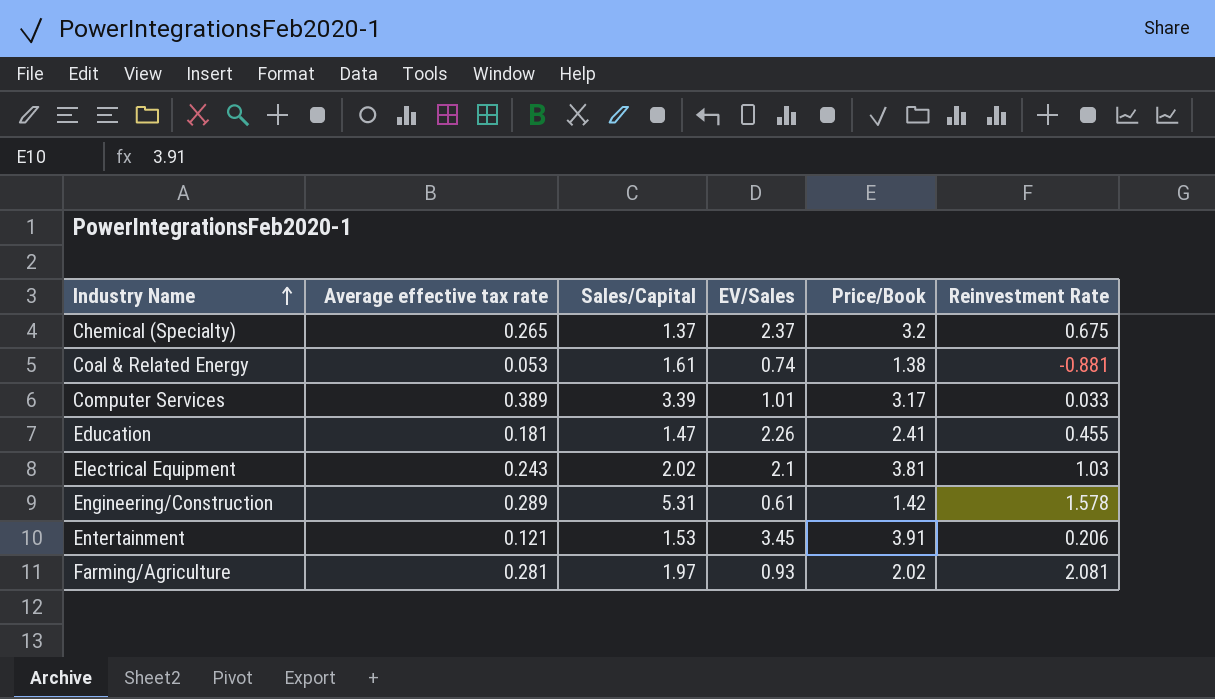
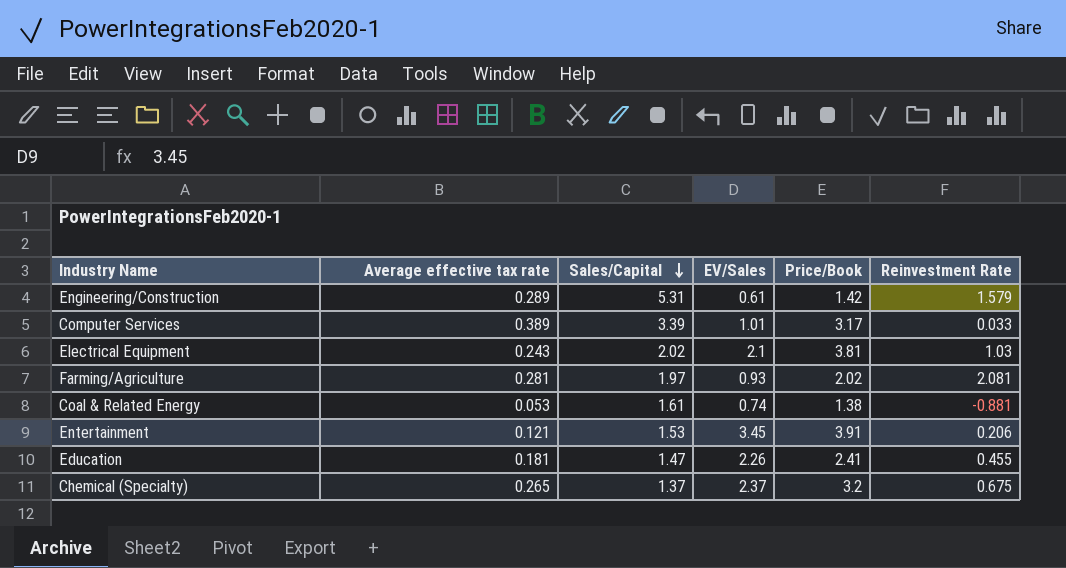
row order: Industry Name ascending -> Sales/Capital descending
Engineering/Construction | Reinvestment Rate: 1.578 -> 1.579

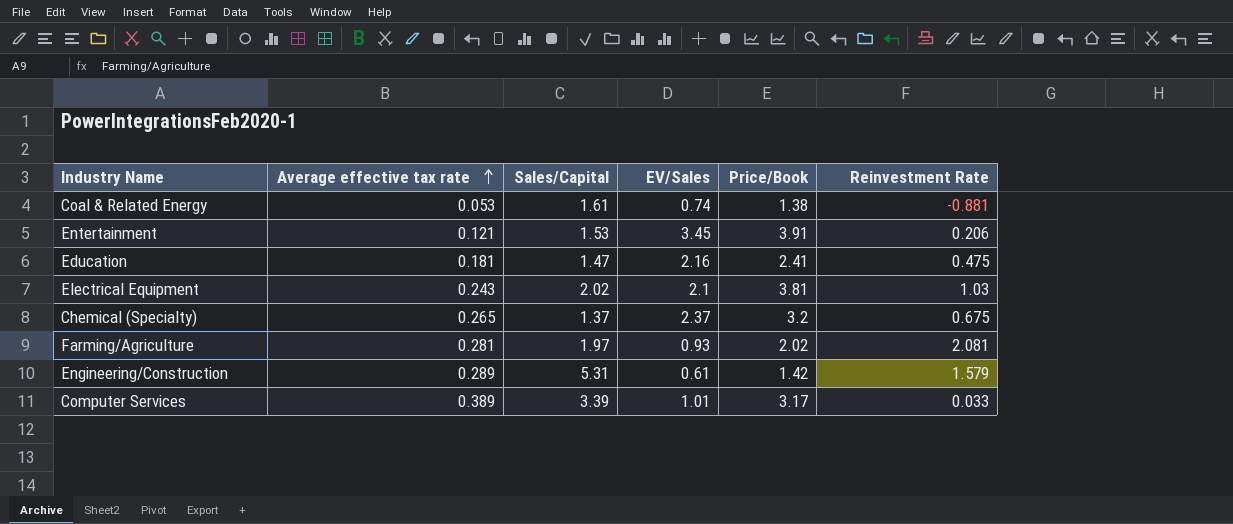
row order: Sales/Capital descending -> Average effective tax rate ascending
Education | EV/Sales: 2.26 -> 2.16
Education | Reinvestment Rate: 0.455 -> 0.475

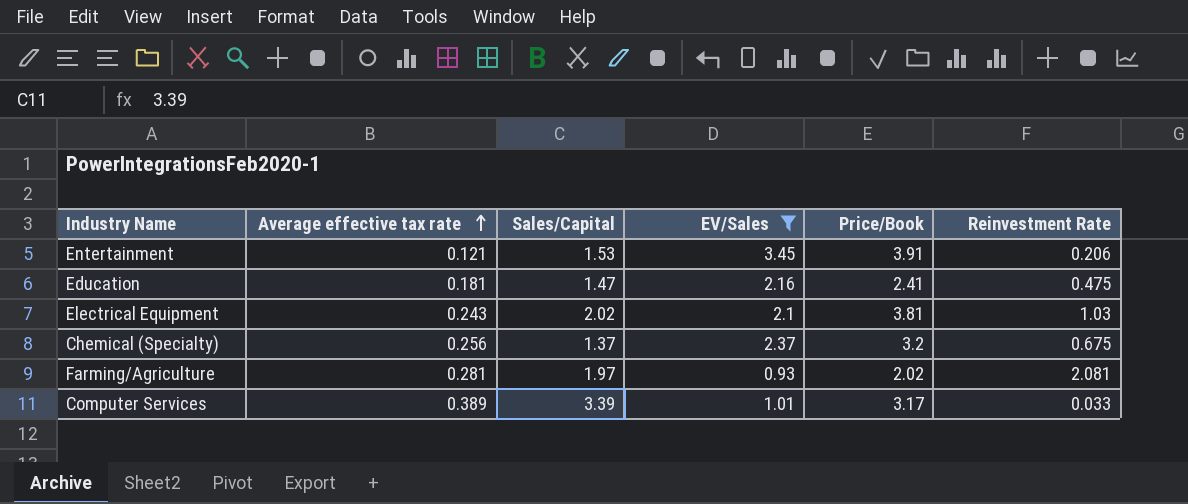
filter: none -> EV/Sales >= 0.93
Chemical (Specialty) | Average effective tax rate: 0.265 -> 0.256

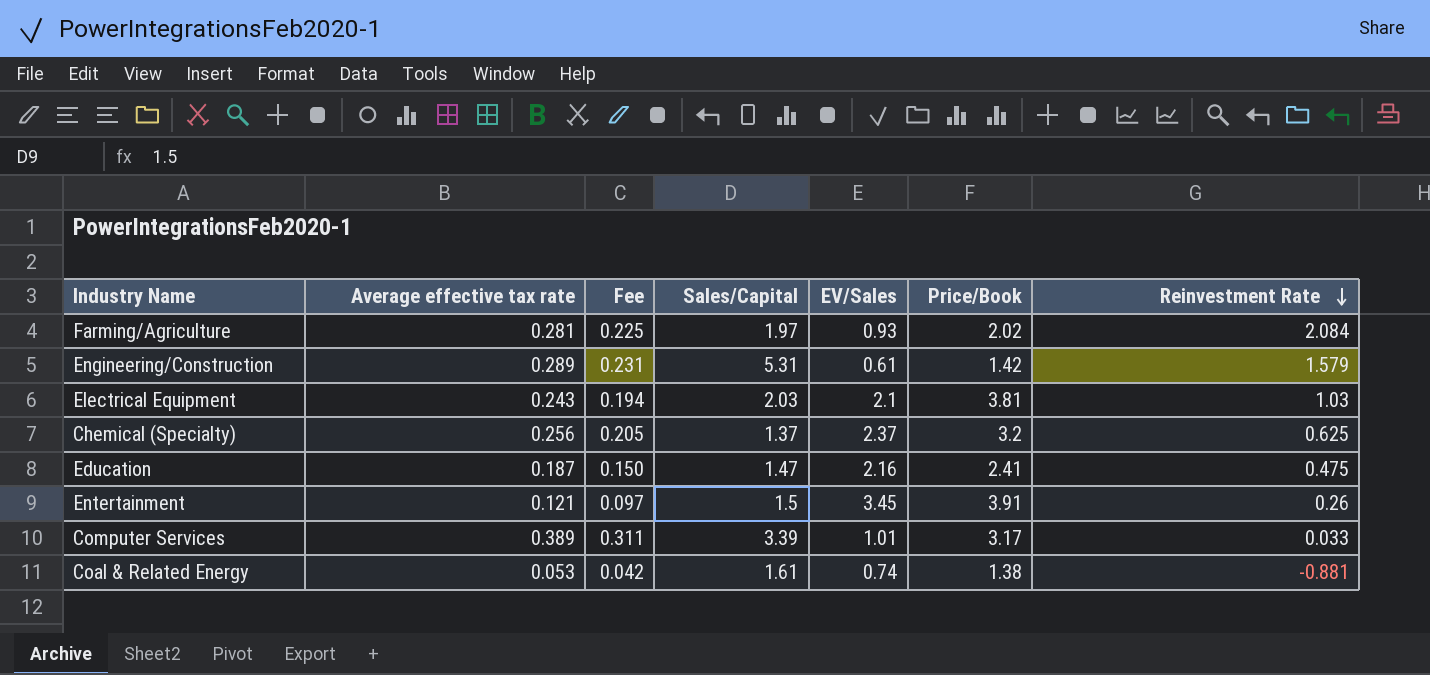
filter: EV/Sales >= 0.93 -> none
row order: Average effective tax rate ascending -> Reinvestment Rate descending
column Fee | formula: none -> [Average effective tax rate] * 0.8
Farming/Agriculture | Reinvestment Rate: 2.081 -> 2.084
Electrical Equipment | Sales/Capital: 2.02 -> 2.03
Chemical (Specialty) | Reinvestment Rate: 0.675 -> 0.625
Education | Average effective tax rate: 0.181 -> 0.187
Entertainment | Sales/Capital: 1.53 -> 1.5
Entertainment | Reinvestment Rate: 0.206 -> 0.26

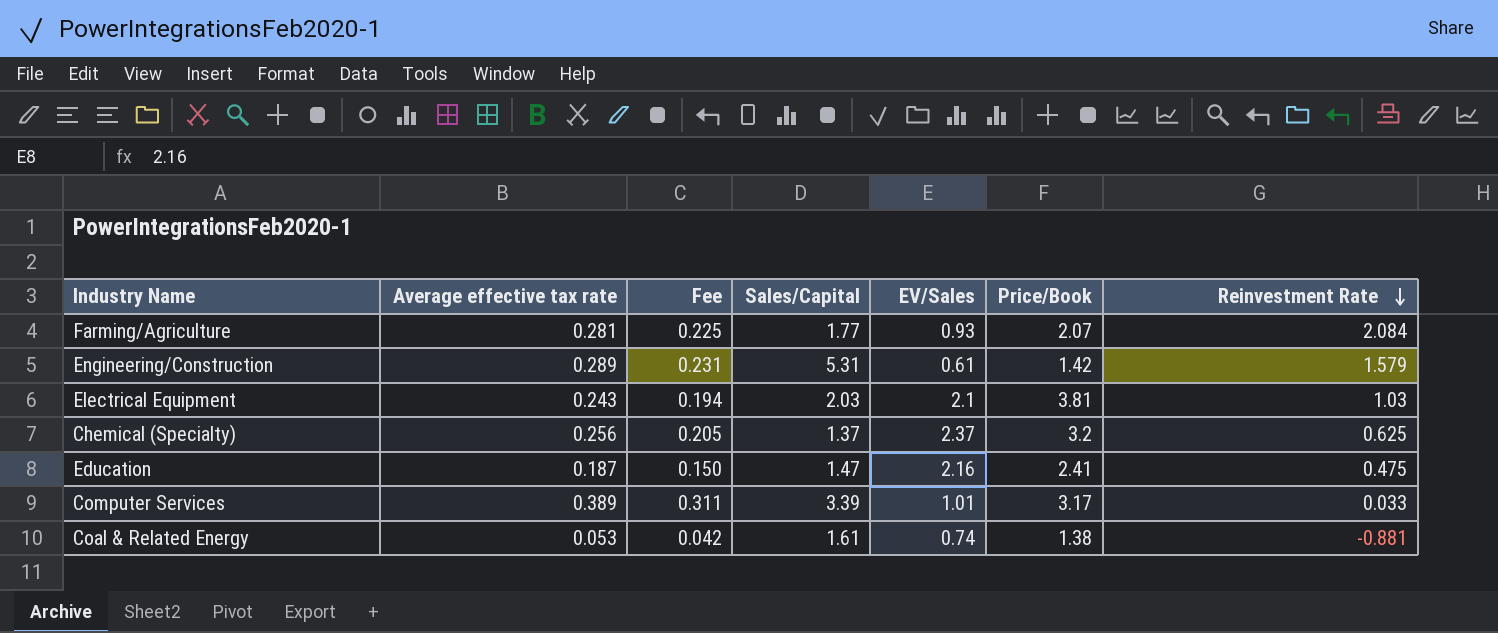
row Entertainment: 0.121 | 0.097 | 1.5 | 3.45 | 3.91 | 0.26 -> none
Farming/Agriculture | Sales/Capital: 1.97 -> 1.77
Farming/Agriculture | Price/Book: 2.02 -> 2.07

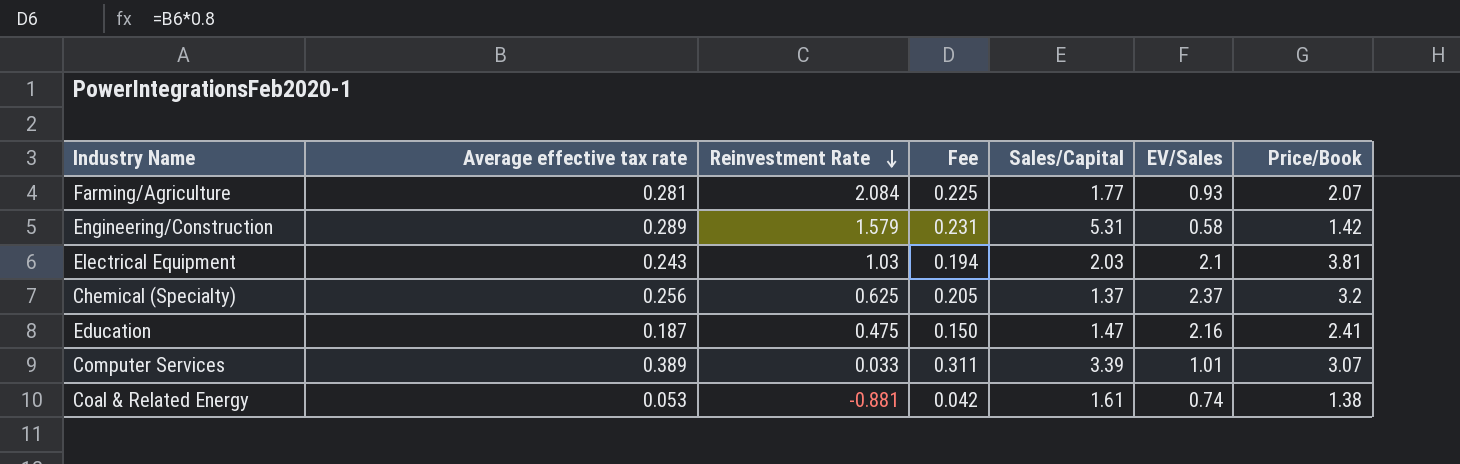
column Reinvestment Rate | position: 7 -> 3
Engineering/Construction | EV/Sales: 0.61 -> 0.58
Computer Services | Price/Book: 3.17 -> 3.07

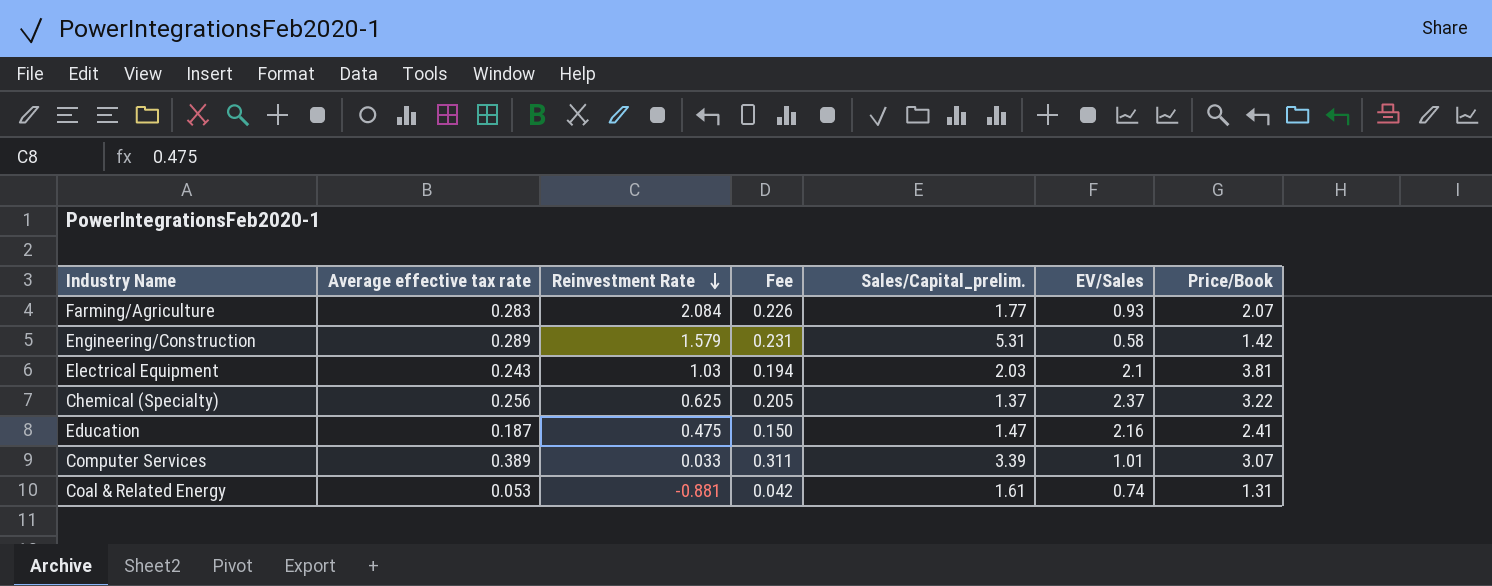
column name: Sales/Capital -> Sales/Capital_prelim.
Farming/Agriculture | Average effective tax rate: 0.281 -> 0.283
Farming/Agriculture | Fee: 0.225 -> 0.226
Chemical (Specialty) | Price/Book: 3.2 -> 3.22
Coal & Related Energy | Price/Book: 1.38 -> 1.31

